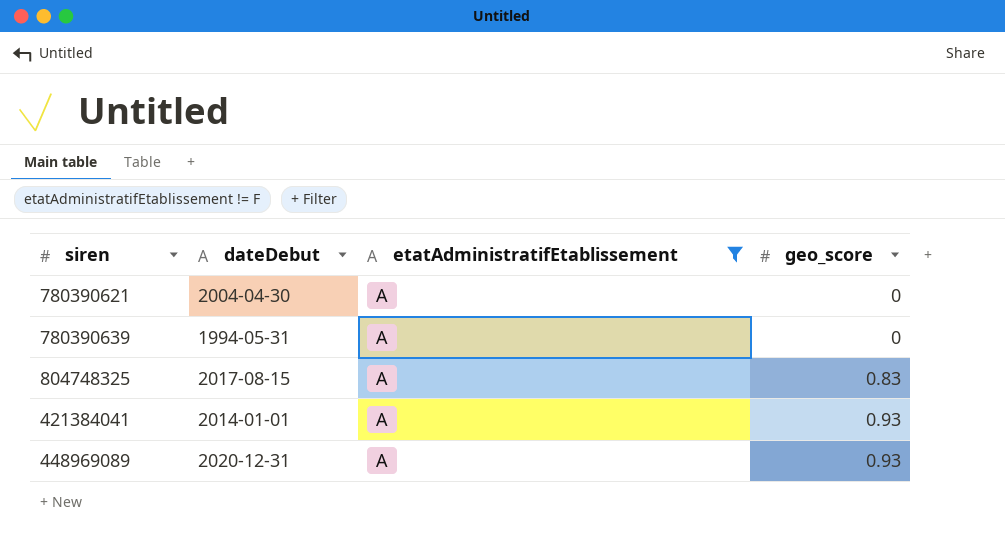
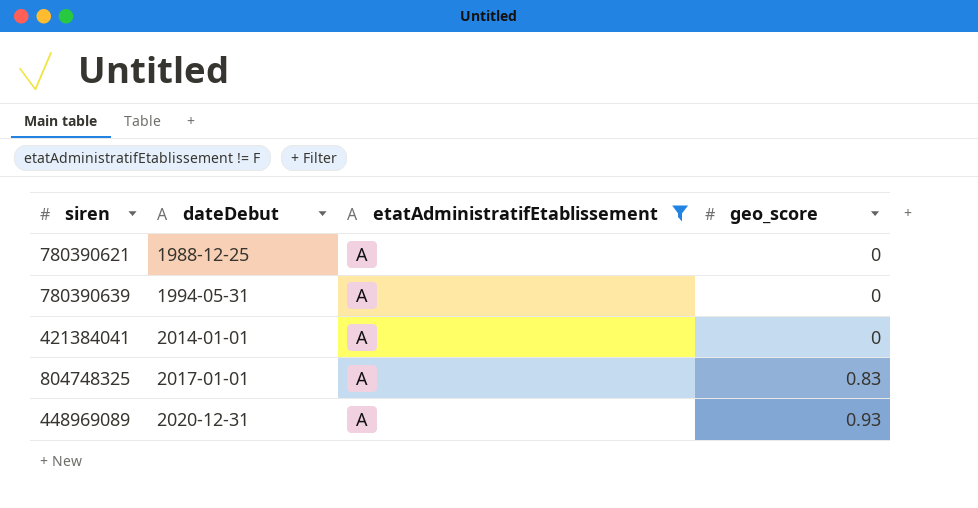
row order: geo_score ascending -> dateDebut ascending
780390621 | dateDebut: 2004-04-30 -> 1988-12-25
421384041 | geo_score: 0.93 -> 0
804748325 | dateDebut: 2017-08-15 -> 2017-01-01

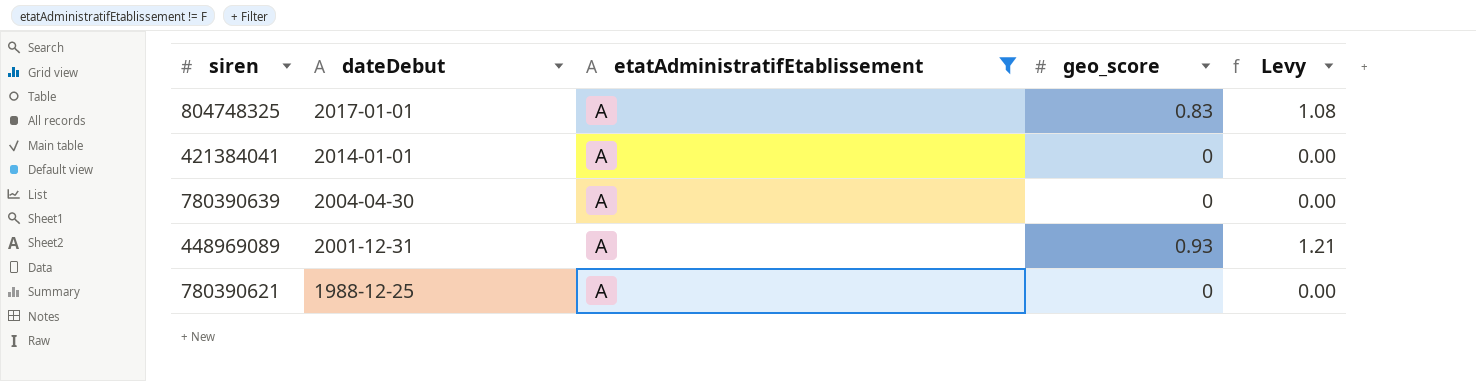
row order: dateDebut ascending -> dateDebut descending
column Levy | formula: none -> [geo_score] * 1.3
780390639 | dateDebut: 1994-05-31 -> 2004-04-30
448969089 | dateDebut: 2020-12-31 -> 2001-12-31

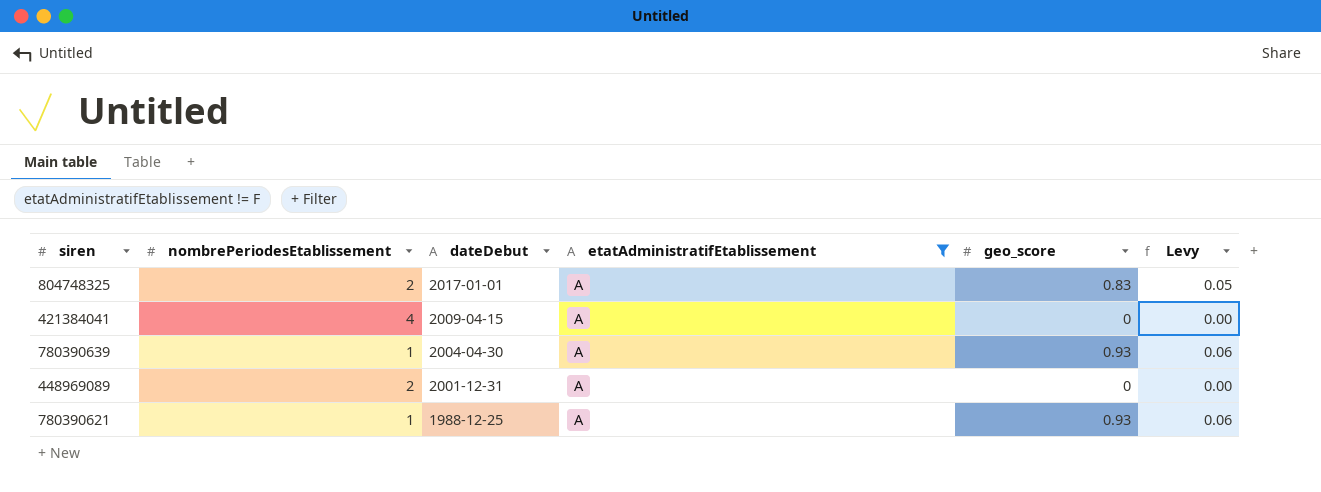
column nombrePeriodesEtablissement | position: none -> 2
column Levy | formula: [geo_score] * 1.3 -> [geo_score] * 0.06
421384041 | dateDebut: 2014-01-01 -> 2009-04-15
780390639 | geo_score: 0 -> 0.93
448969089 | geo_score: 0.93 -> 0
780390621 | geo_score: 0 -> 0.93

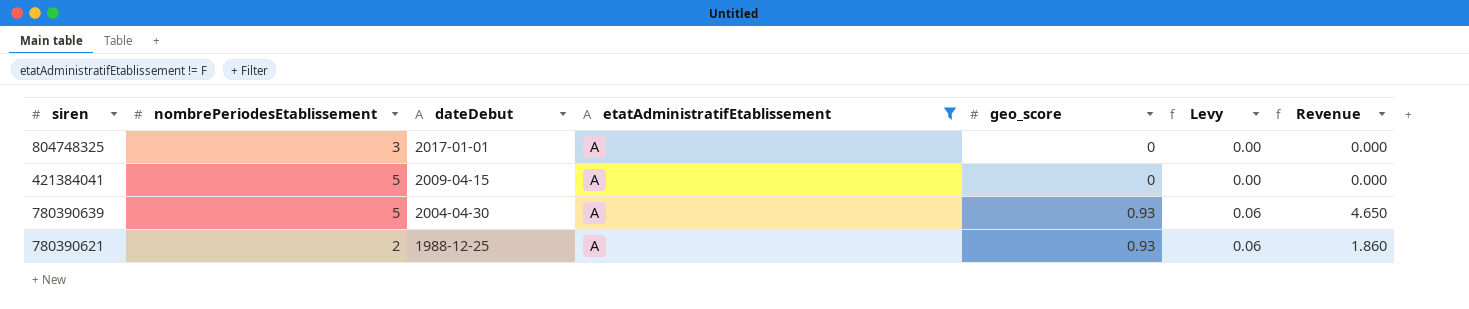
column Revenue | formula: none -> [nombrePeriodesEtablissement] * [geo_score]
row 448969089: 2 | 2001-12-31 | A | 0 | 0.00 -> none
804748325 | nombrePeriodesEtablissement: 2 -> 3
804748325 | geo_score: 0.83 -> 0
804748325 | Levy: 0.05 -> 0.00
421384041 | nombrePeriodesEtablissement: 4 -> 5
780390639 | nombrePeriodesEtablissement: 1 -> 5
780390621 | nombrePeriodesEtablissement: 1 -> 2

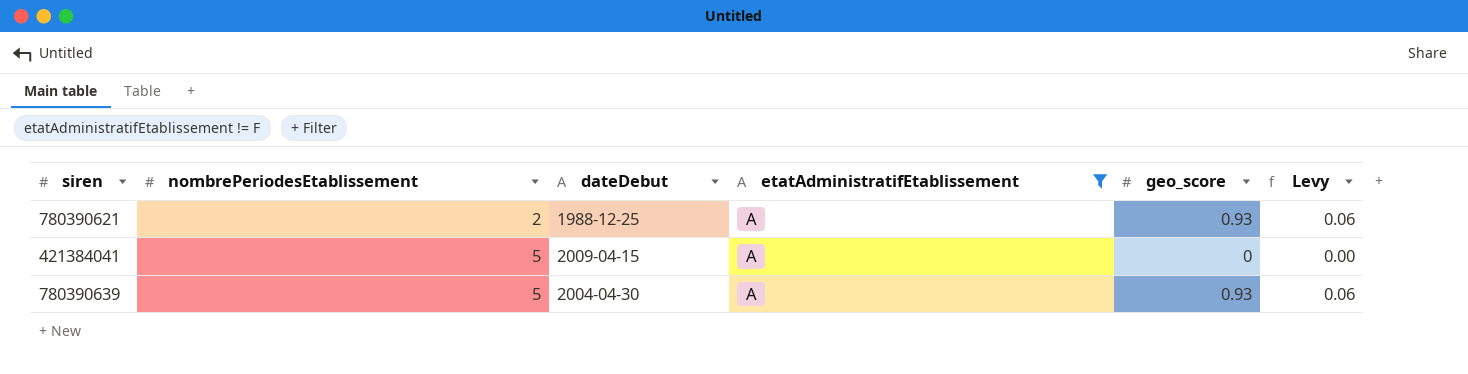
row order: dateDebut descending -> nombrePeriodesEtablissement ascending
column Revenue | formula: [nombrePeriodesEtablissement] * [geo_score] -> none
row 804748325: 3 | 2017-01-01 | A | 0 | 0.00 | 0.000 -> none

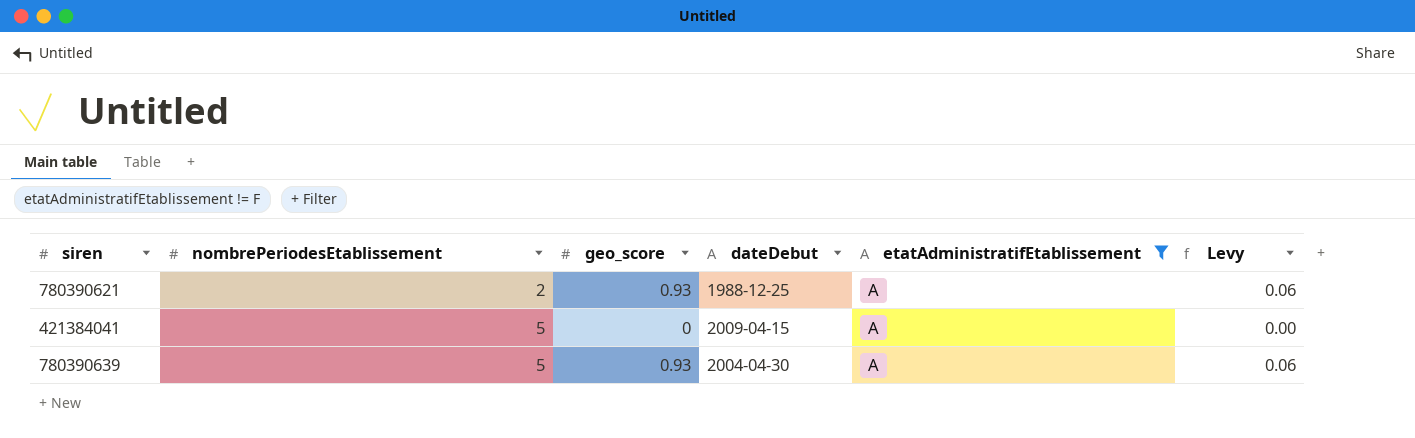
column geo_score | position: 5 -> 3

